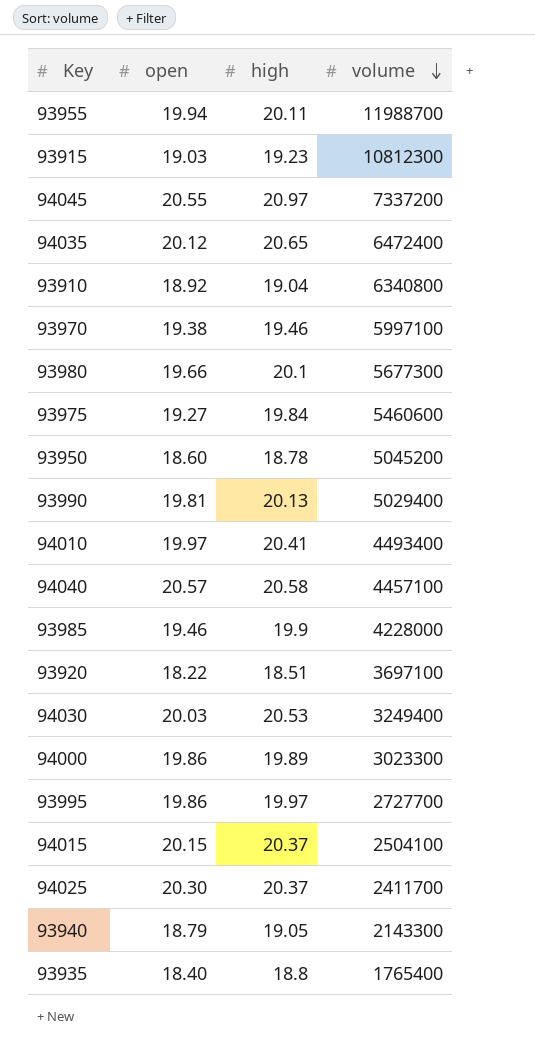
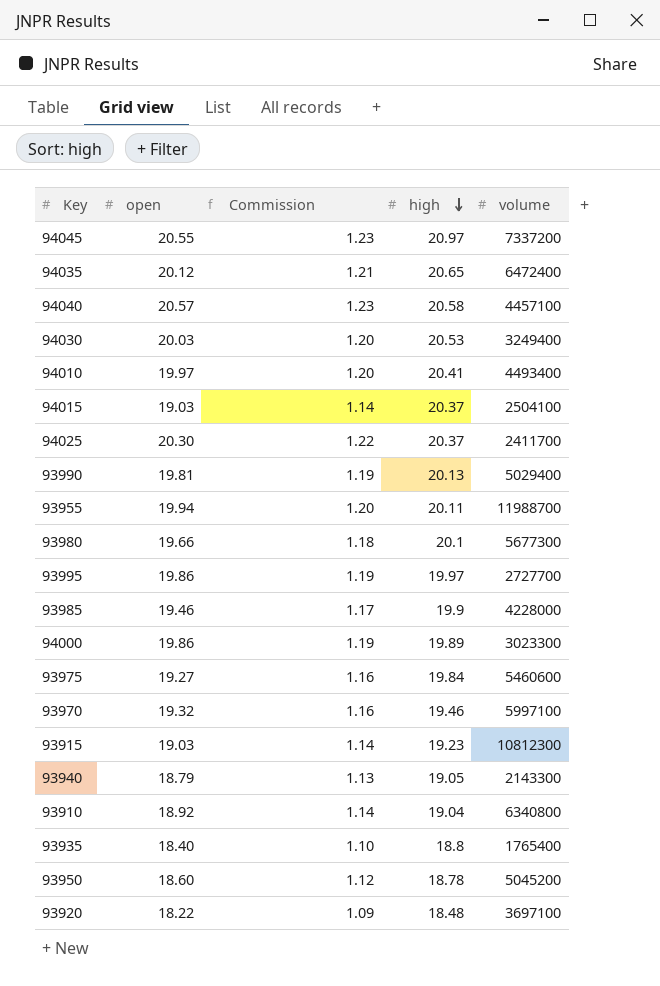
row order: volume descending -> high descending
column Commission | formula: none -> [open] * 0.06
94015 | open: 20.15 -> 19.03
93970 | open: 19.38 -> 19.32
93920 | high: 18.51 -> 18.48

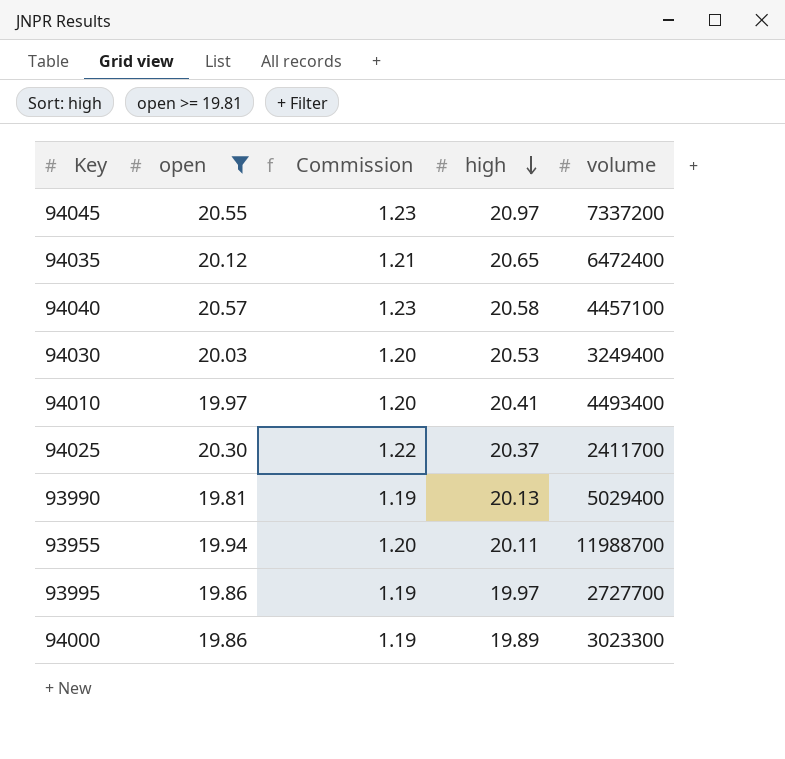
filter: none -> open >= 19.81

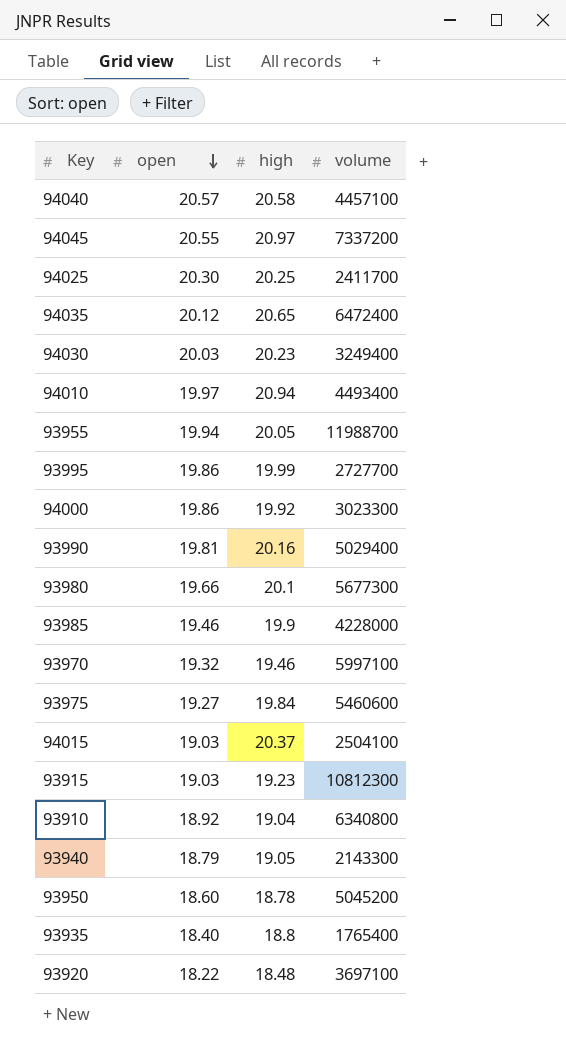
filter: open >= 19.81 -> none
row order: high descending -> open descending
column Commission | formula: [open] * 0.06 -> none
94025 | high: 20.37 -> 20.25
94030 | high: 20.53 -> 20.23
94010 | high: 20.41 -> 20.94
93955 | high: 20.11 -> 20.05
93995 | high: 19.97 -> 19.99
94000 | high: 19.89 -> 19.92
93990 | high: 20.13 -> 20.16

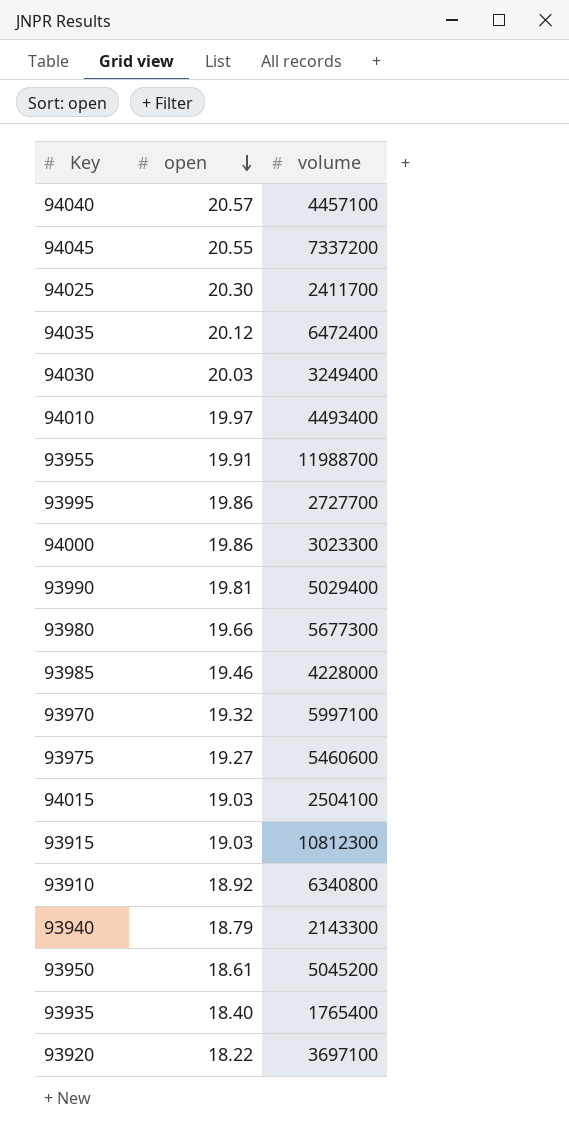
column high | position: 3 -> none
93955 | open: 19.94 -> 19.91
93950 | open: 18.60 -> 18.61

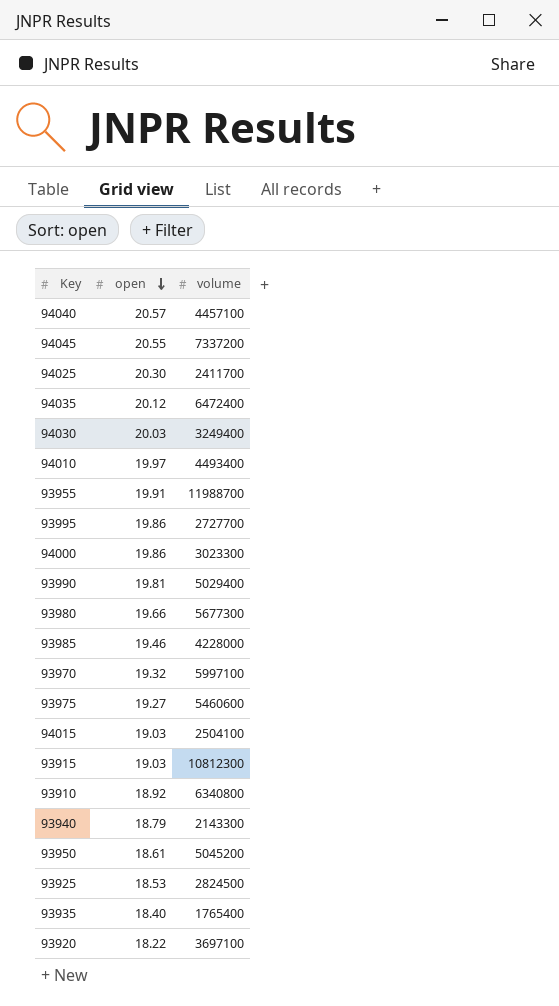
row 93925: none -> 18.53 | 2824500

